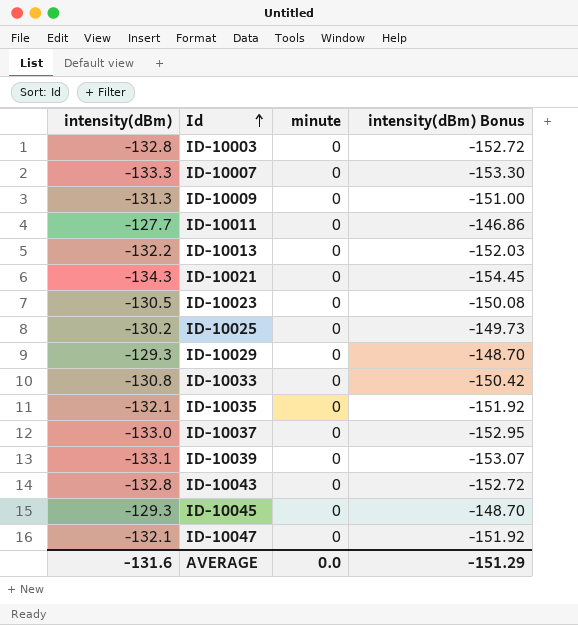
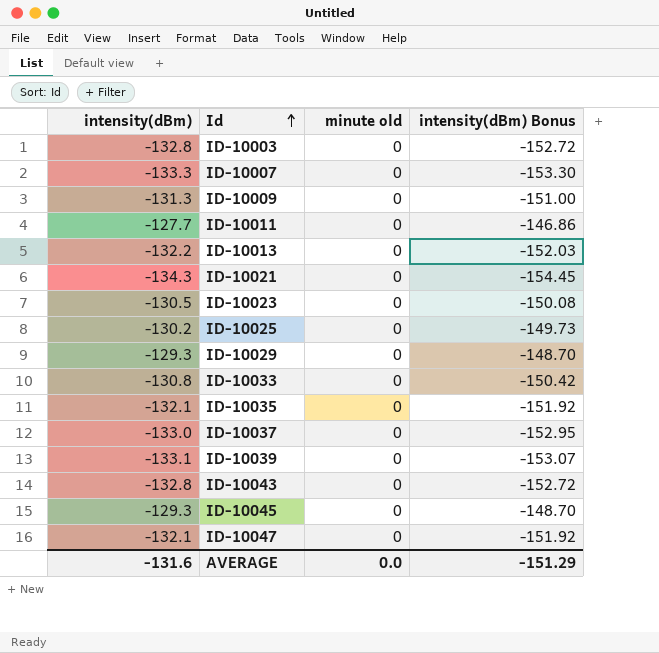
column name: minute -> minute old

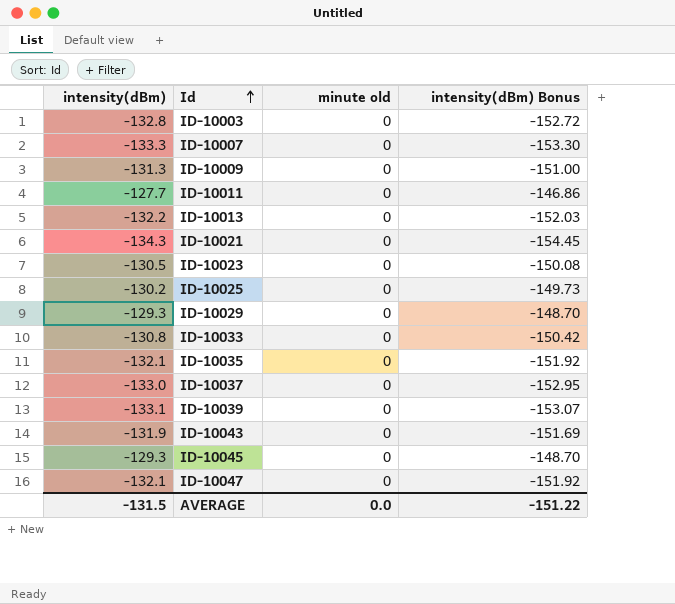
ID-10043 | intensity(dBm): -132.8 -> -131.9
ID-10043 | intensity(dBm) Bonus: -152.72 -> -151.69
AVERAGE | intensity(dBm): -131.6 -> -131.5
AVERAGE | intensity(dBm) Bonus: -151.29 -> -151.22

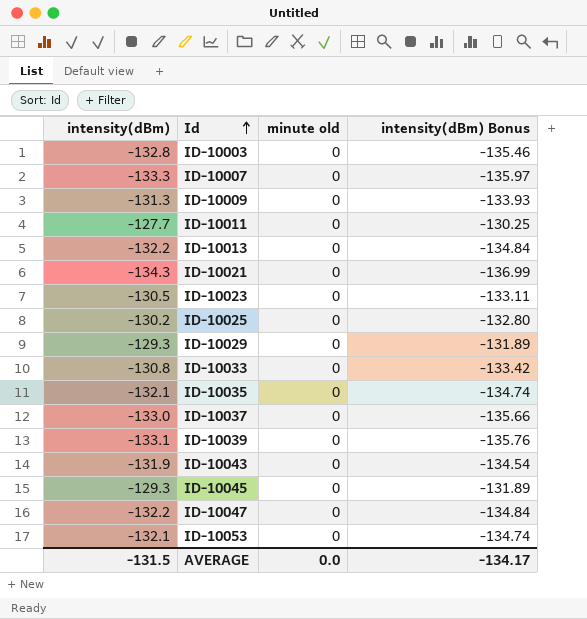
column intensity(dBm) Bonus | formula: [intensity(dBm)] * 1.15 -> [intensity(dBm)] * 1.02
ID-10047 | intensity(dBm): -132.1 -> -132.2
row ID-10053: none -> -132.1 | 0 | -134.74
AVERAGE | intensity(dBm) Bonus: -151.22 -> -134.17

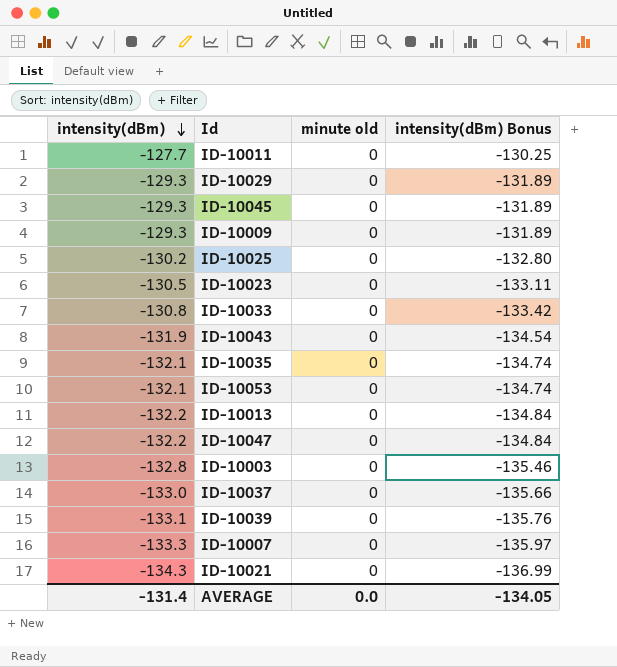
row order: Id ascending -> intensity(dBm) descending
ID-10009 | intensity(dBm): -131.3 -> -129.3
ID-10009 | intensity(dBm) Bonus: -133.93 -> -131.89
AVERAGE | intensity(dBm): -131.5 -> -131.4
AVERAGE | intensity(dBm) Bonus: -134.17 -> -134.05

